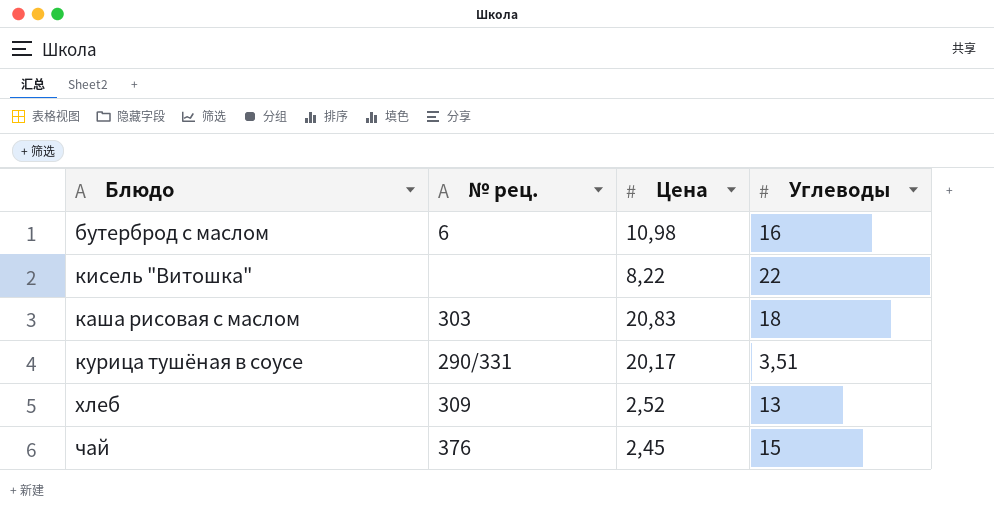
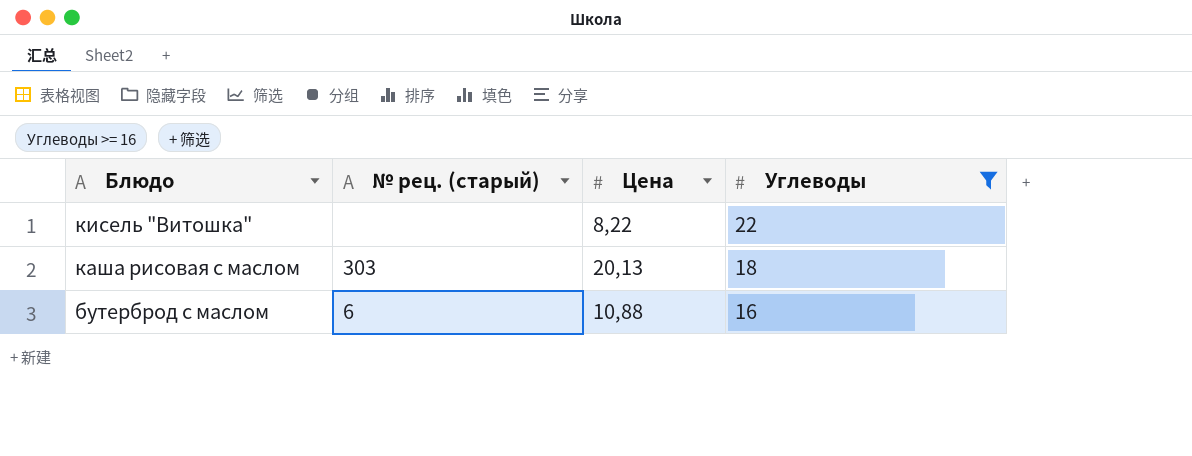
filter: none -> Углеводы >= 16
row order: none -> Блюдо descending
column name: № рец. -> № рец. (старый)
каша рисовая с маслом | Цена: 20,83 -> 20,13
бутерброд с маслом | Цена: 10,98 -> 10,88

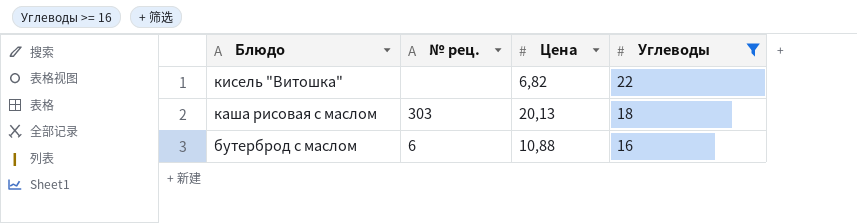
column name: № рец. (старый) -> № рец.
кисель "Витошка" | Цена: 8,22 -> 6,82

